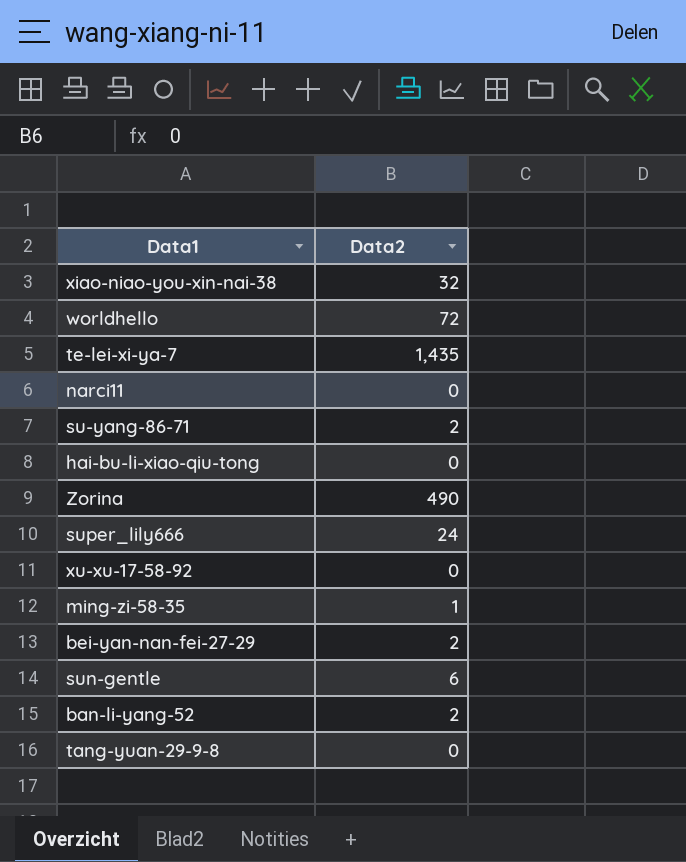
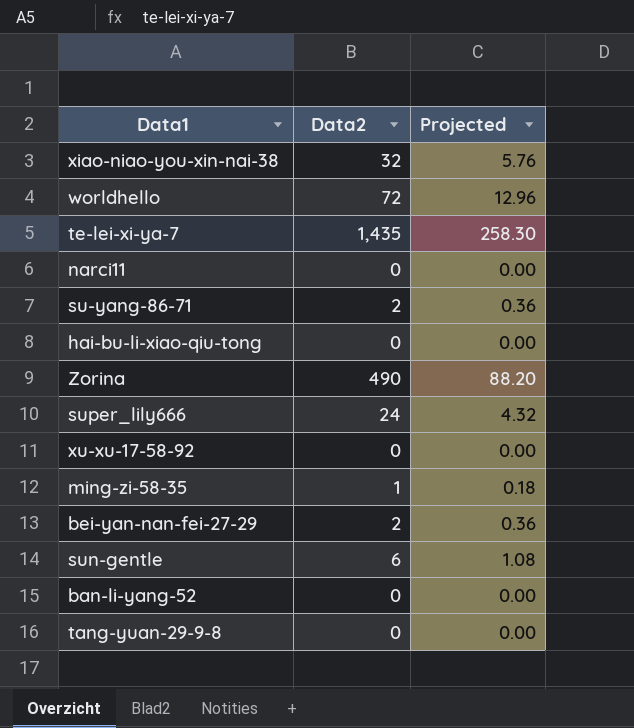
column Projected | formula: none -> [Data2] * 0.18
ban-li-yang-52 | Data2: 2 -> 0

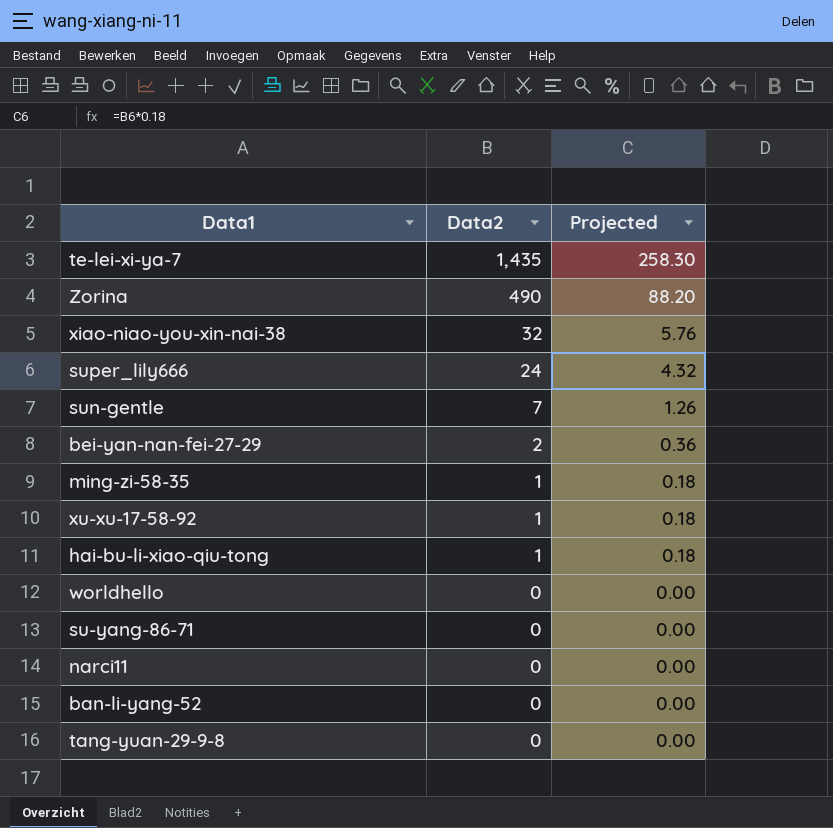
row order: none -> Data2 descending
sun-gentle | Data2: 6 -> 7
sun-gentle | Projected: 1.08 -> 1.26
xu-xu-17-58-92 | Data2: 0 -> 1
xu-xu-17-58-92 | Projected: 0.00 -> 0.18
hai-bu-li-xiao-qiu-tong | Data2: 0 -> 1
hai-bu-li-xiao-qiu-tong | Projected: 0.00 -> 0.18
worldhello | Data2: 72 -> 0
worldhello | Projected: 12.96 -> 0.00
su-yang-86-71 | Data2: 2 -> 0
su-yang-86-71 | Projected: 0.36 -> 0.00

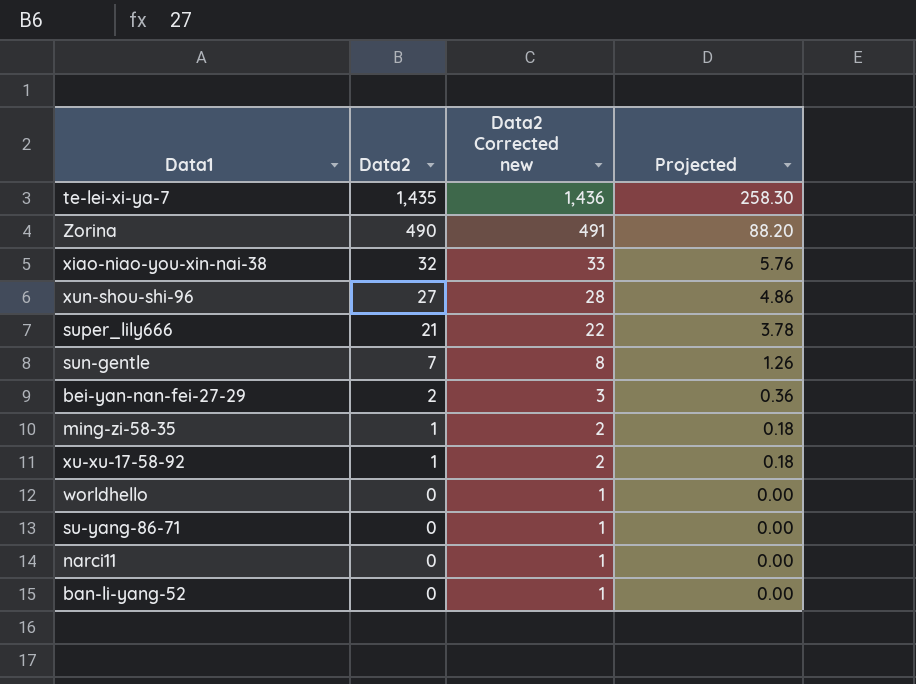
column Data2 Corrected new | formula: none -> [Data2] + 1
row hai-bu-li-xiao-qiu-tong: 1 | 0.18 -> none
row tang-yuan-29-9-8: 0 | 0.00 -> none
row xun-shou-shi-96: none -> 27 | 28 | 4.86
super_lily666 | Data2: 24 -> 21
super_lily666 | Projected: 4.32 -> 3.78

